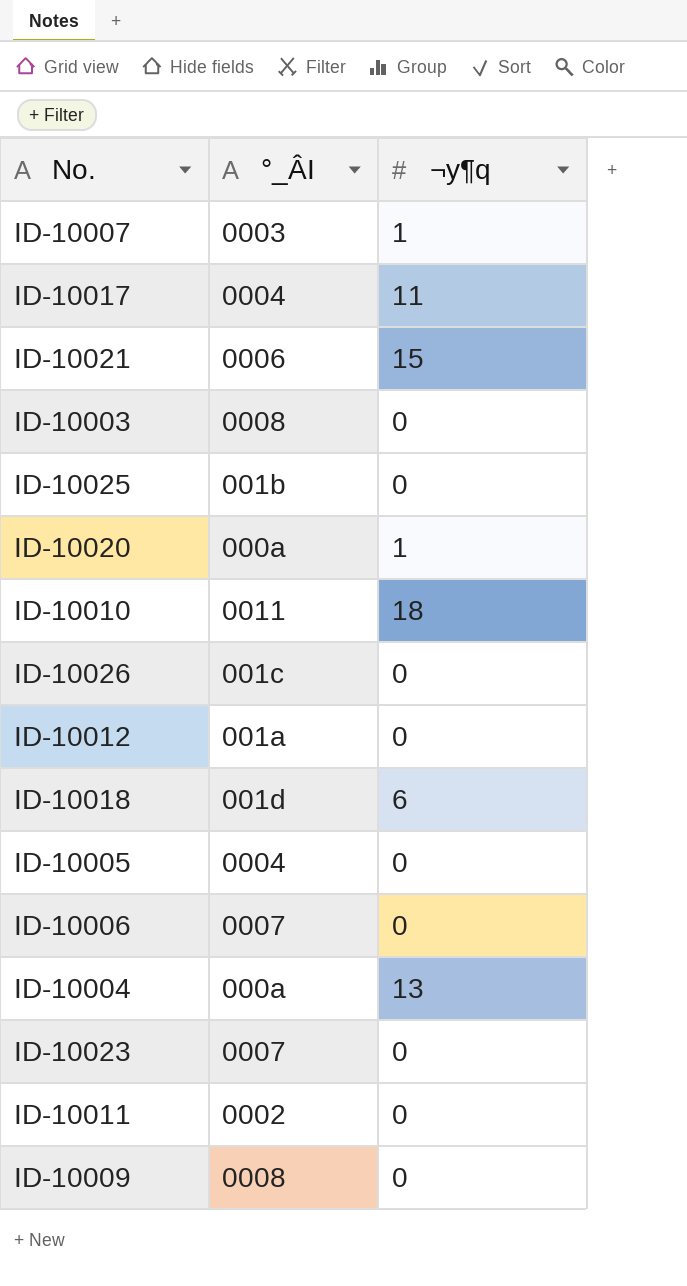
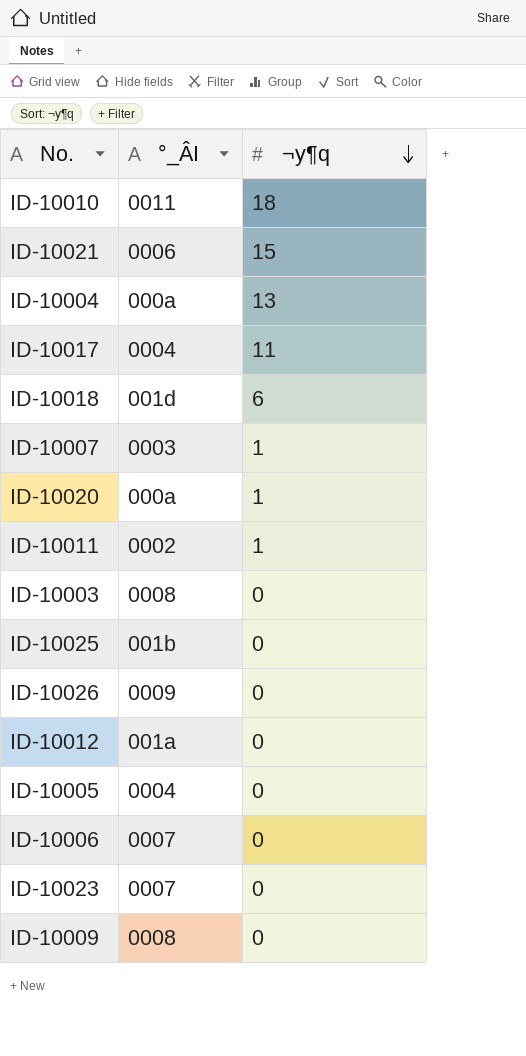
row order: none -> ¬y¶q descending
ID-10011 | ¬y¶q: 0 -> 1
ID-10026 | °_ÂI: 001c -> 0009

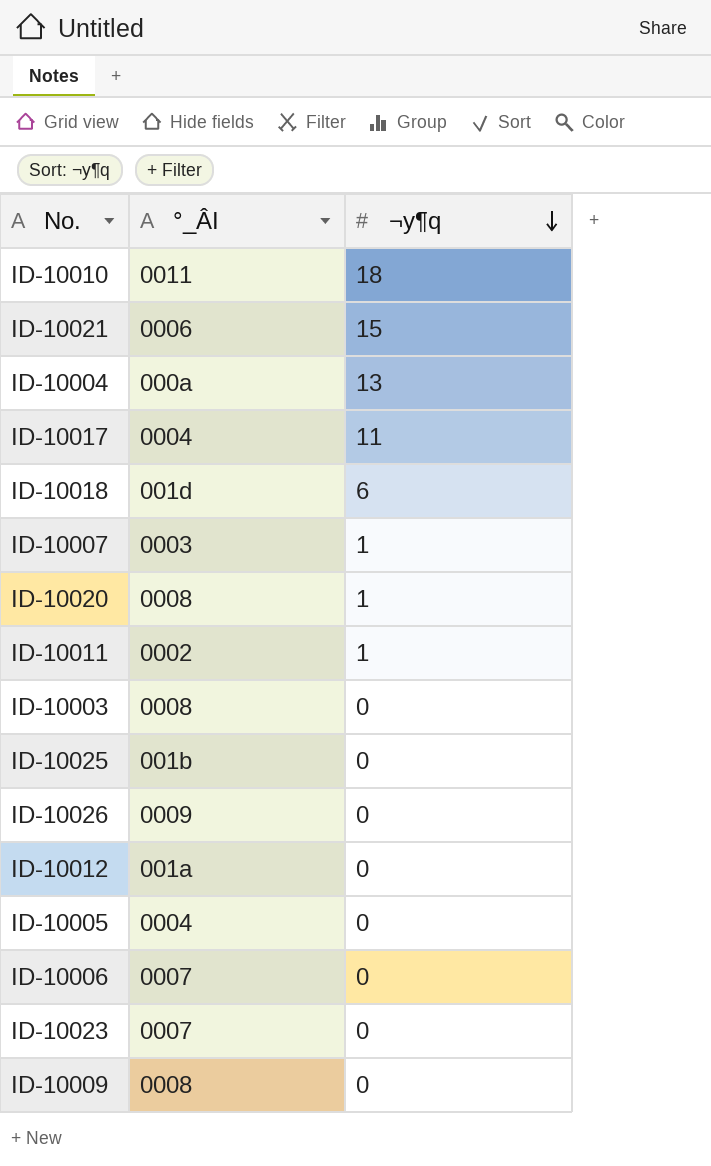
ID-10020 | °_ÂI: 000a -> 0008

